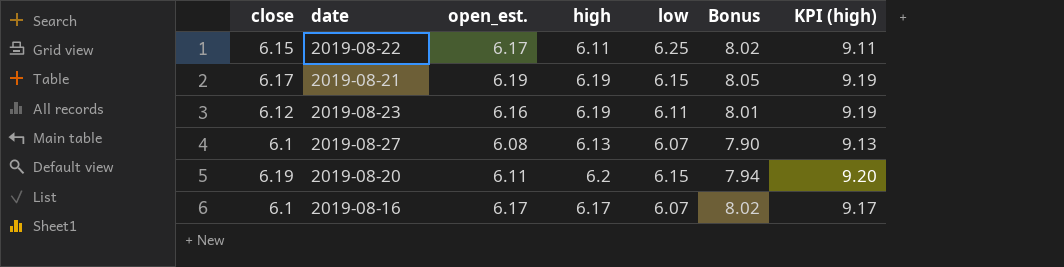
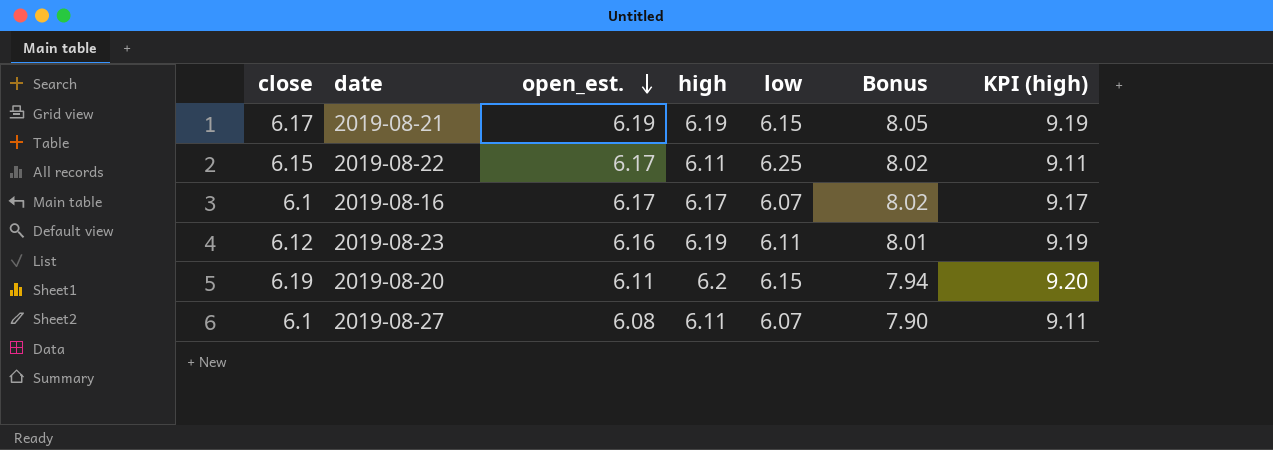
row order: none -> open_est. descending
2019-08-27 | high: 6.13 -> 6.11
2019-08-27 | KPI (high): 9.13 -> 9.11

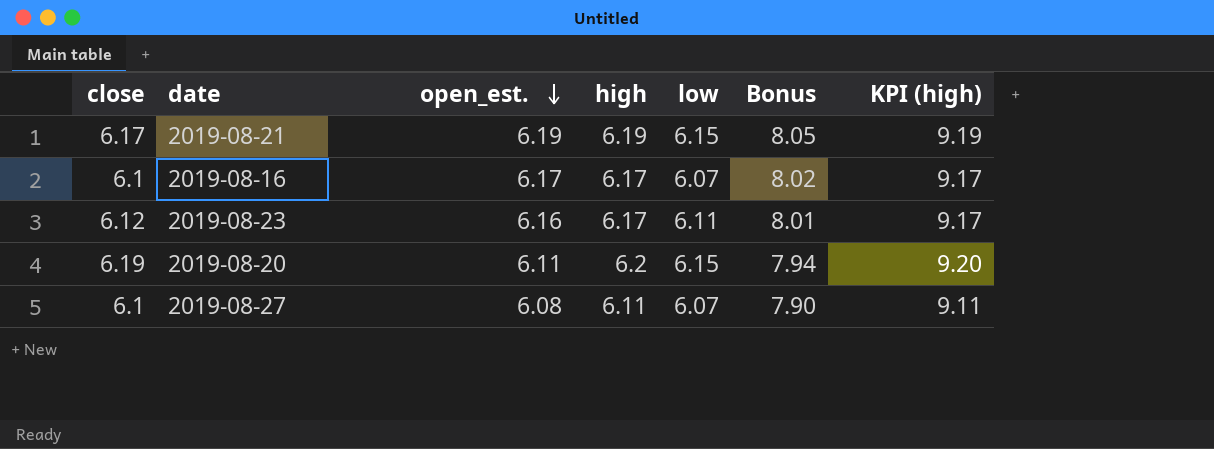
row 2019-08-22: 6.15 | 6.17 | 6.11 | 6.25 | 8.02 | 9.11 -> none
2019-08-23 | high: 6.19 -> 6.17
2019-08-23 | KPI (high): 9.19 -> 9.17

